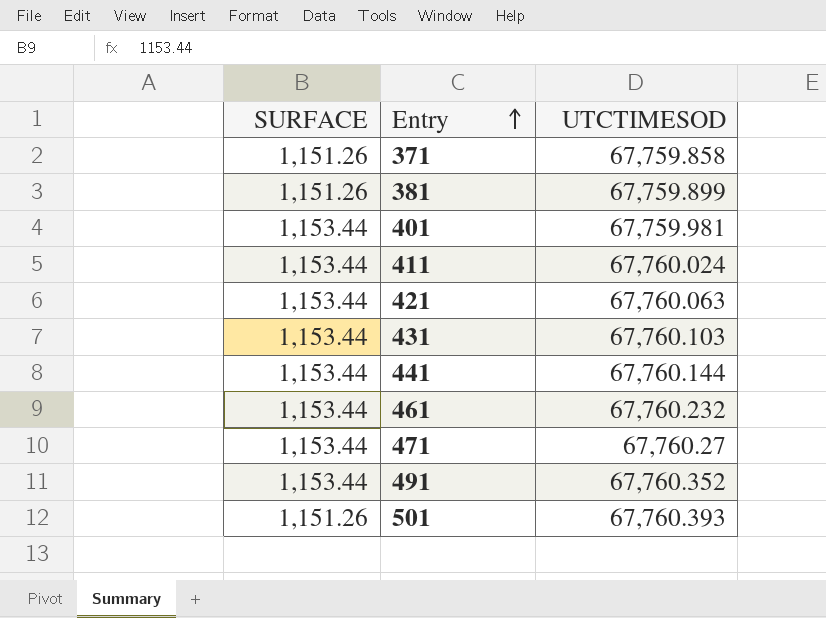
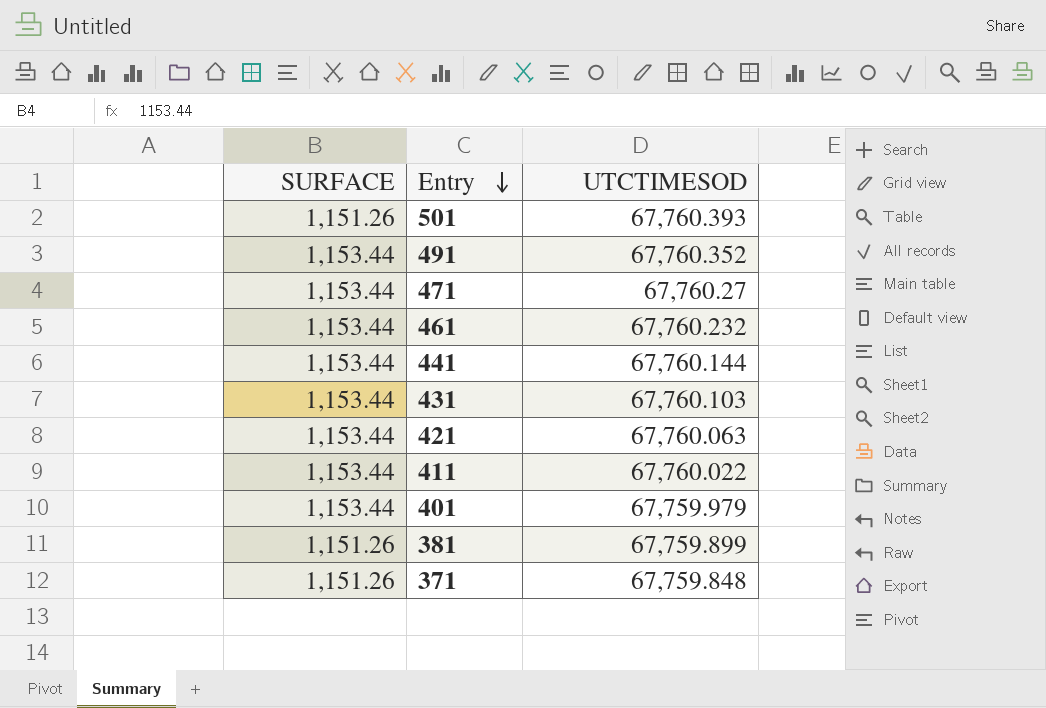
row order: Entry ascending -> Entry descending
411 | UTCTIMESOD: 67,760.024 -> 67,760.022
401 | UTCTIMESOD: 67,759.981 -> 67,759.979
371 | UTCTIMESOD: 67,759.858 -> 67,759.848

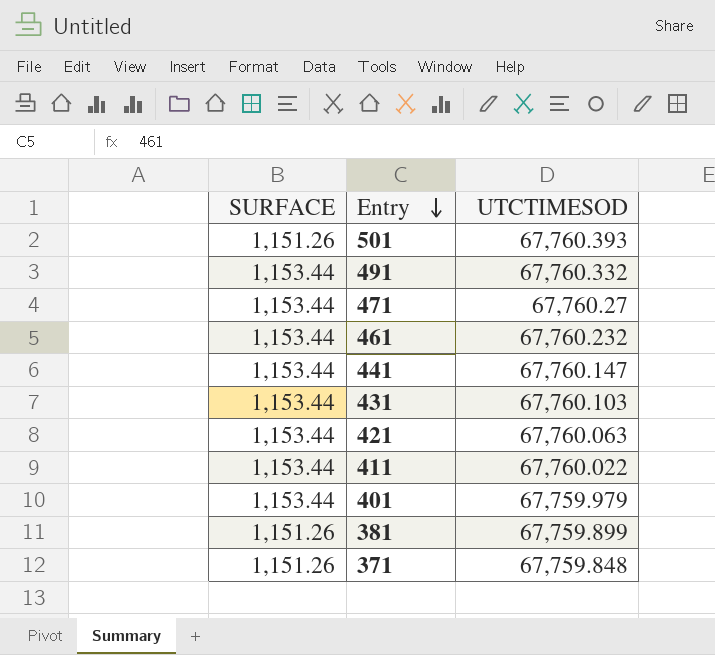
491 | UTCTIMESOD: 67,760.352 -> 67,760.332
441 | UTCTIMESOD: 67,760.144 -> 67,760.147

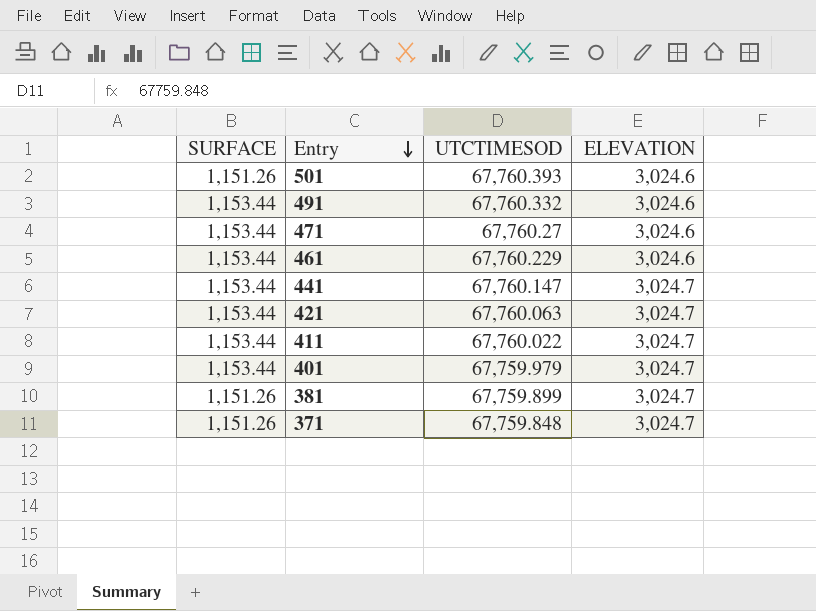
column ELEVATION | position: none -> 4
row 431: 1,153.44 | 67,760.103 -> none
461 | UTCTIMESOD: 67,760.232 -> 67,760.229

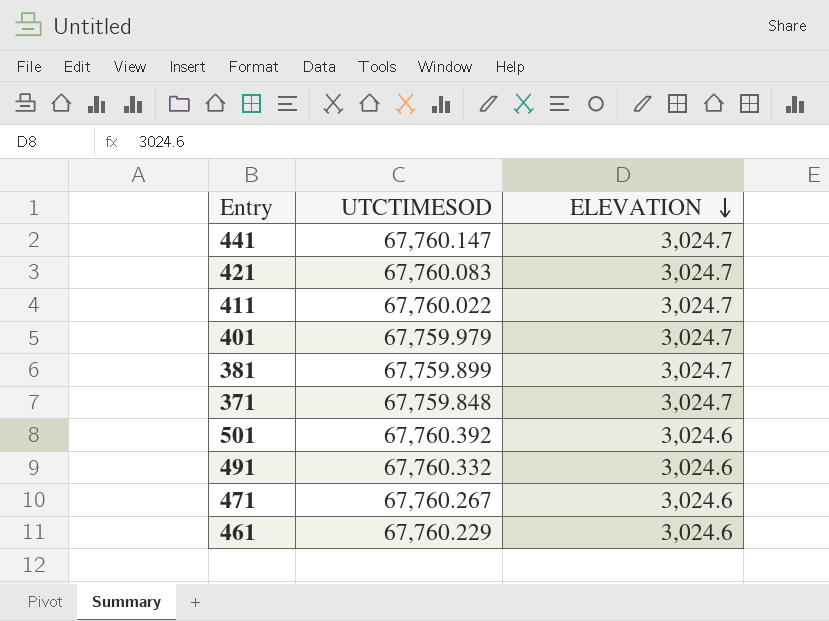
row order: Entry descending -> ELEVATION descending
column SURFACE | position: 1 -> none
421 | UTCTIMESOD: 67,760.063 -> 67,760.083
501 | UTCTIMESOD: 67,760.393 -> 67,760.392
471 | UTCTIMESOD: 67,760.27 -> 67,760.267

